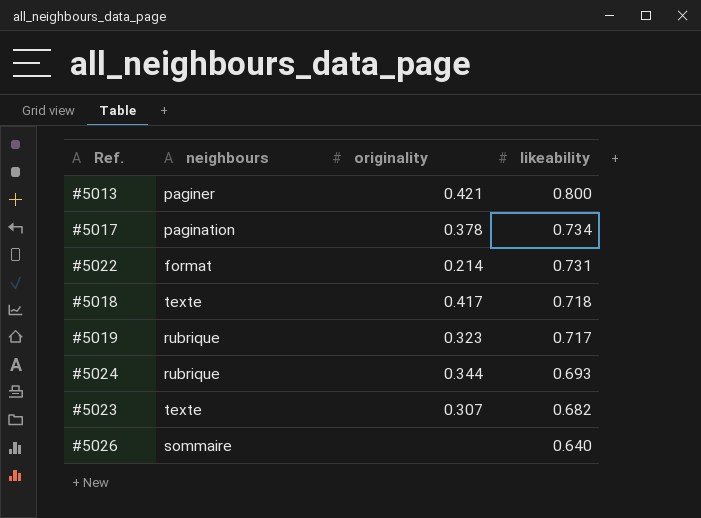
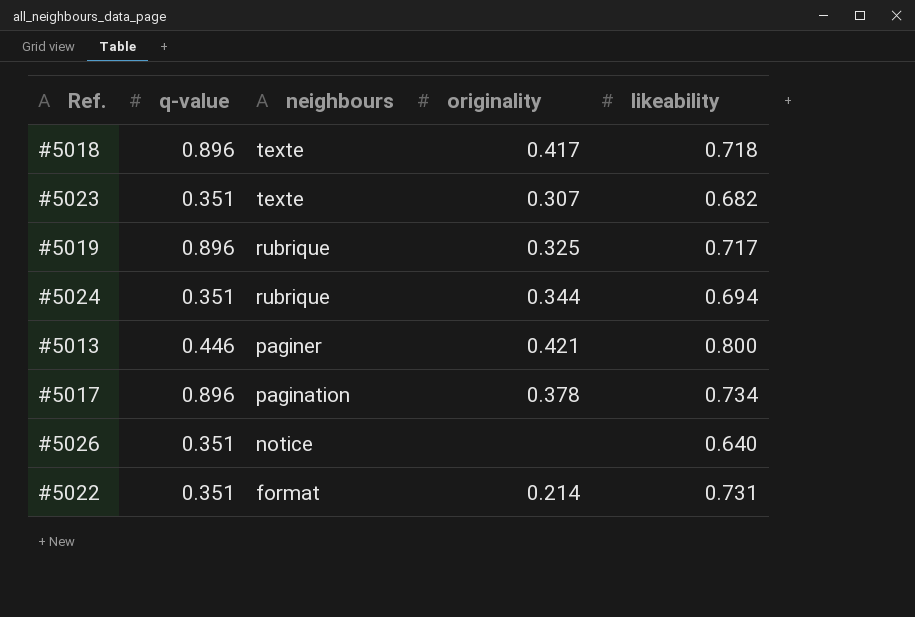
row order: likeability descending -> neighbours descending
column q-value | position: none -> 2
#5019 | originality: 0.323 -> 0.325
#5024 | likeability: 0.693 -> 0.694
#5026 | neighbours: sommaire -> notice

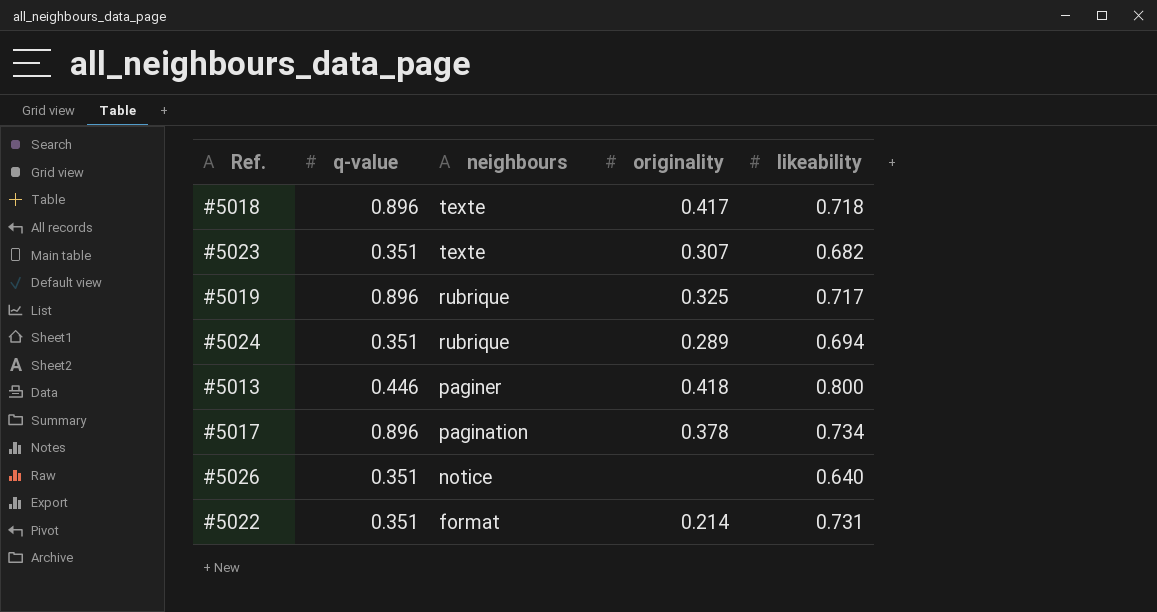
#5024 | originality: 0.344 -> 0.289
#5013 | originality: 0.421 -> 0.418

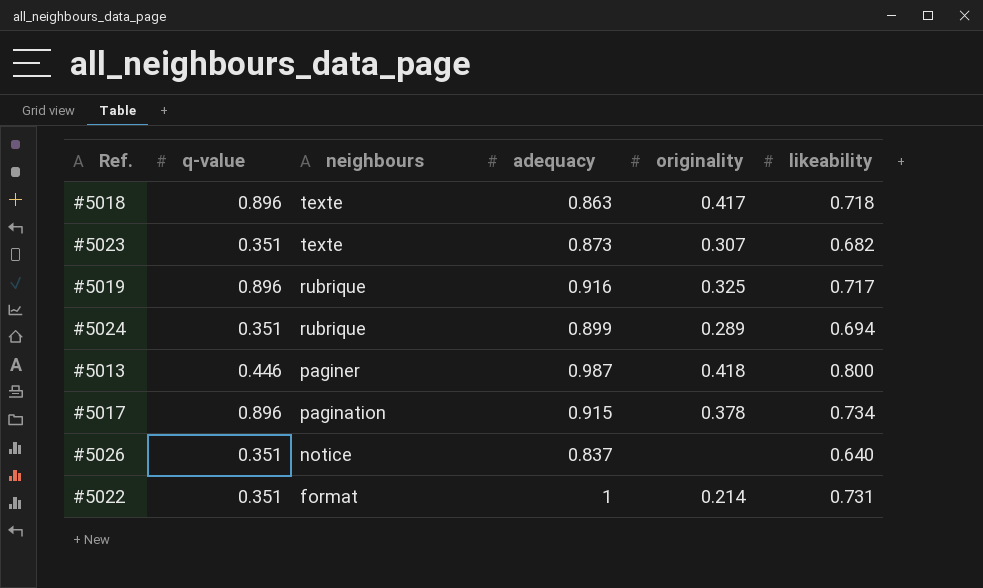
column adequacy | position: none -> 4

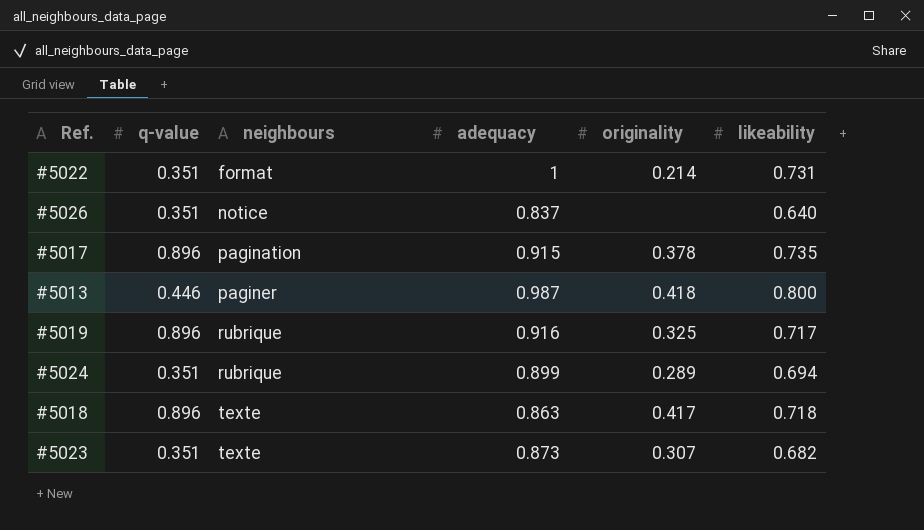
row order: neighbours descending -> neighbours ascending
#5017 | likeability: 0.734 -> 0.735

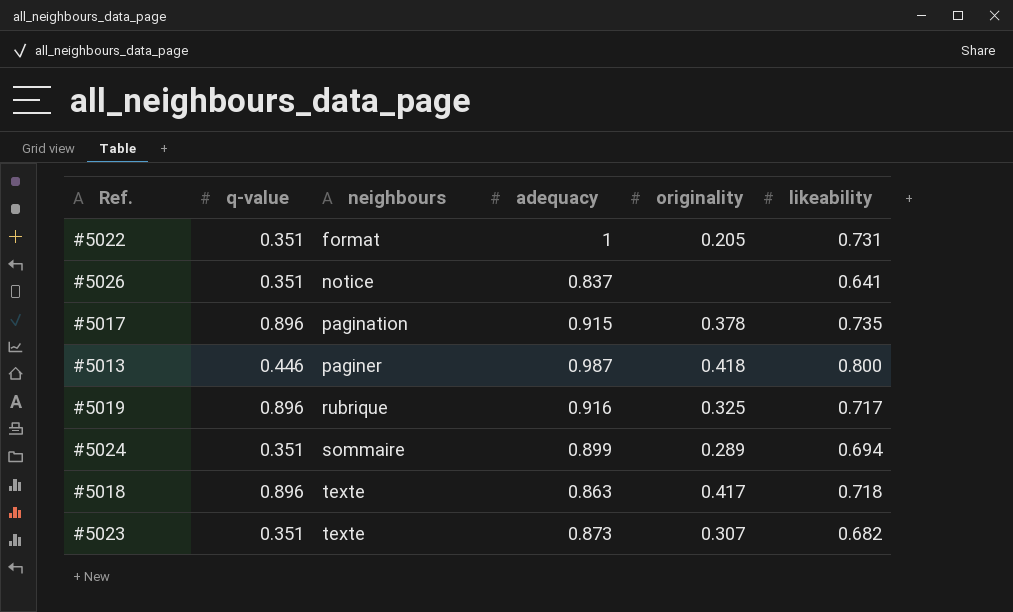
#5022 | originality: 0.214 -> 0.205
#5026 | likeability: 0.640 -> 0.641
#5024 | neighbours: rubrique -> sommaire

